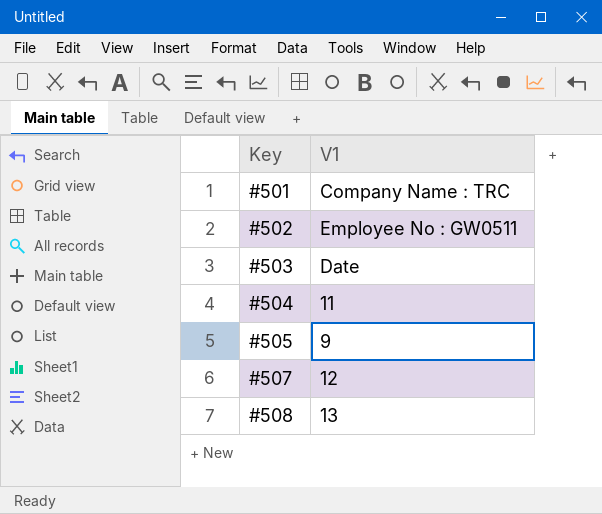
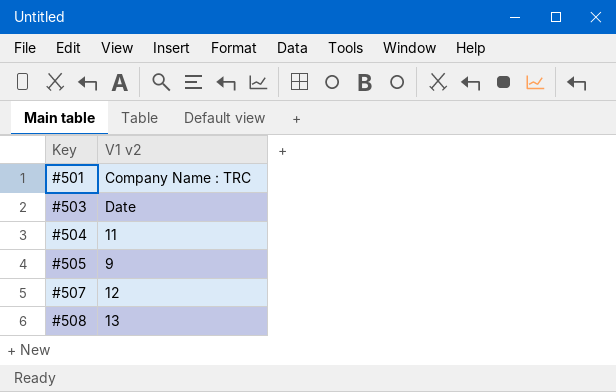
column name: V1 -> V1 v2
row #502: Employee No : GW0511 -> none

